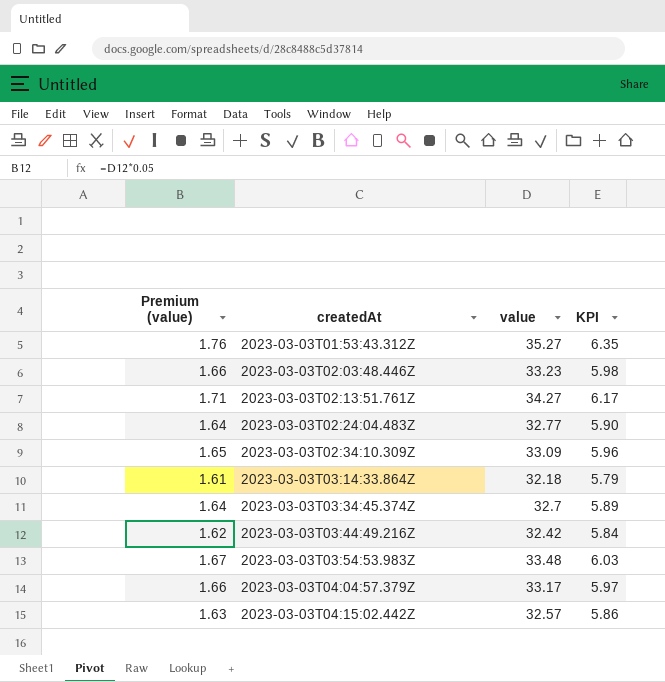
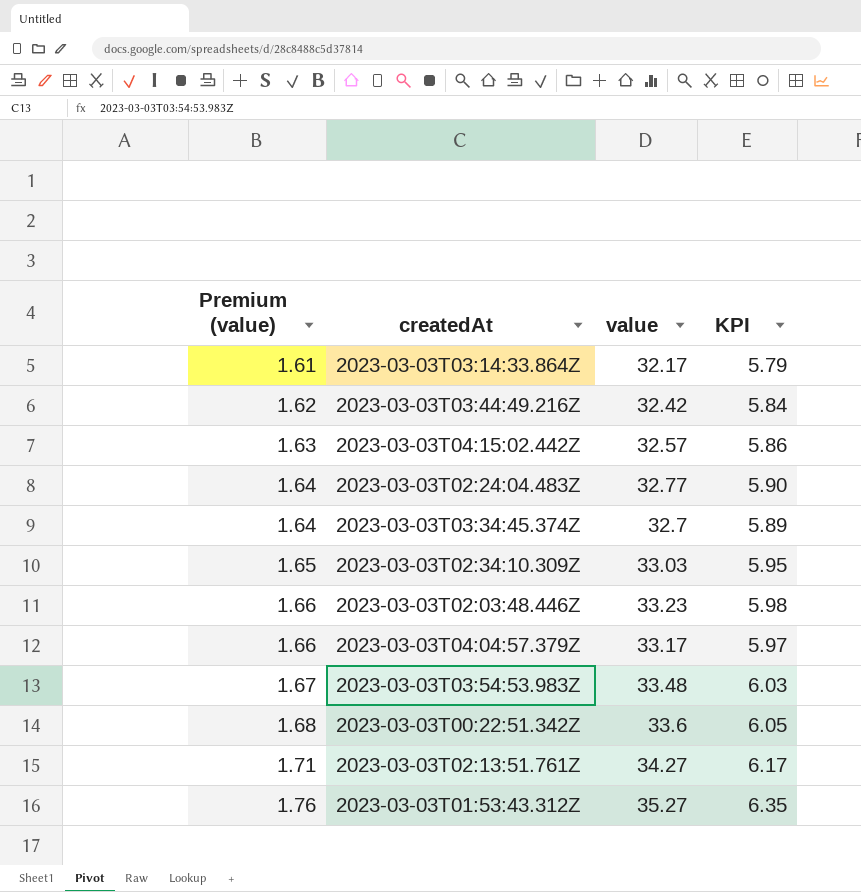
row order: createdAt ascending -> Premium (value) ascending
2023-03-03T03:14:33.864Z | value: 32.18 -> 32.17
2023-03-03T02:34:10.309Z | value: 33.09 -> 33.03
2023-03-03T02:34:10.309Z | KPI: 5.96 -> 5.95
row 2023-03-03T00:22:51.342Z: none -> 1.68 | 33.6 | 6.05

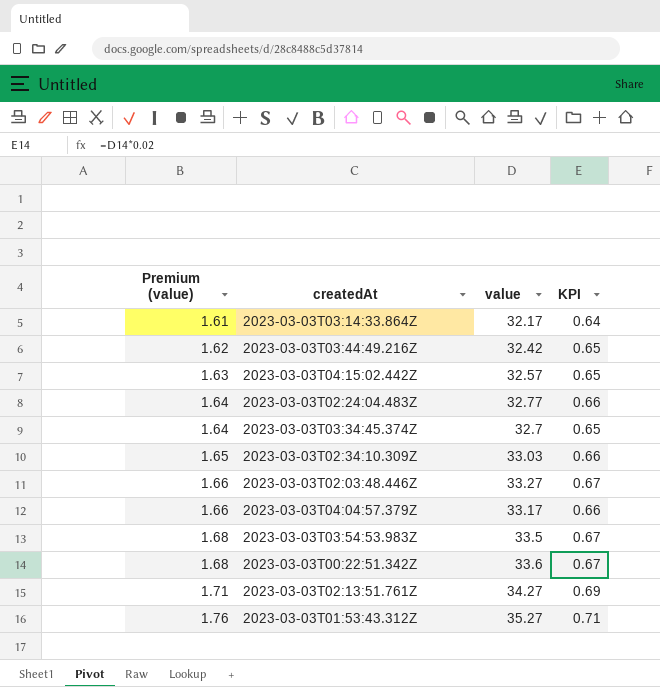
column KPI | formula: [value] * 0.18 -> [value] * 0.02
2023-03-03T02:03:48.446Z | value: 33.23 -> 33.27
2023-03-03T03:54:53.983Z | Premium (value): 1.67 -> 1.68
2023-03-03T03:54:53.983Z | value: 33.48 -> 33.5

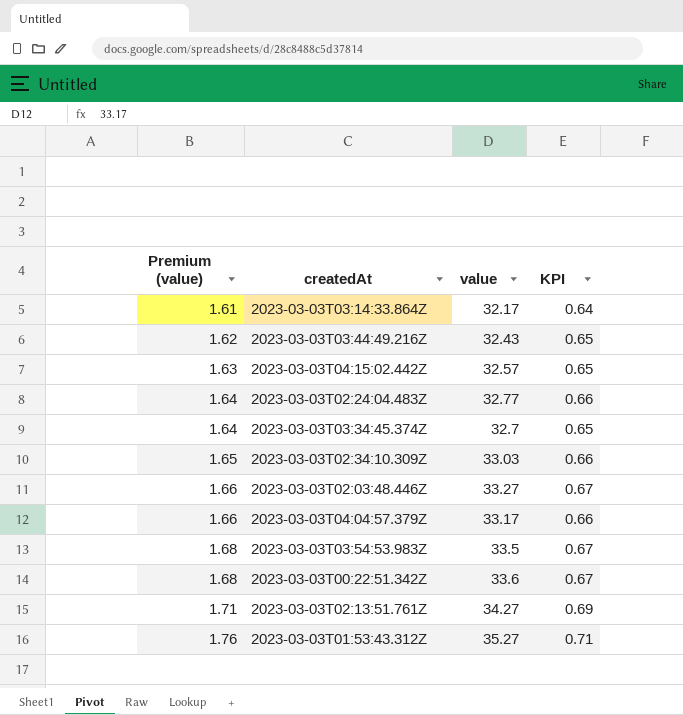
2023-03-03T03:44:49.216Z | value: 32.42 -> 32.43

